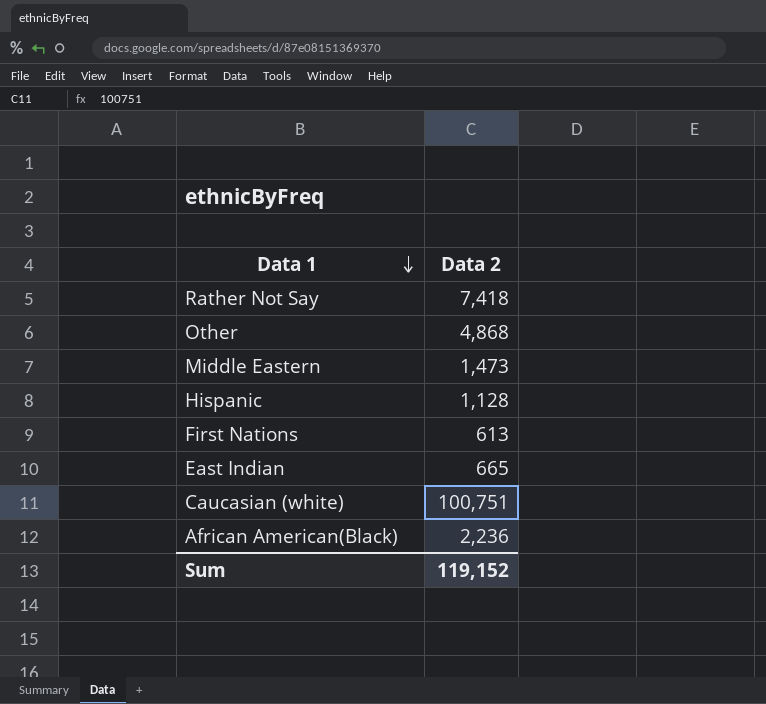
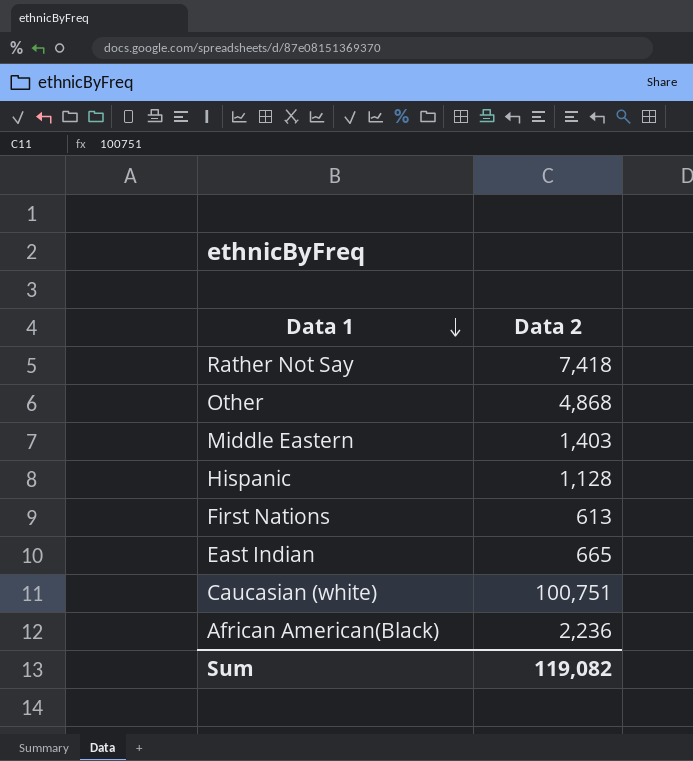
Middle Eastern | Data 2: 1,473 -> 1,403
Sum | Data 2: 119,152 -> 119,082

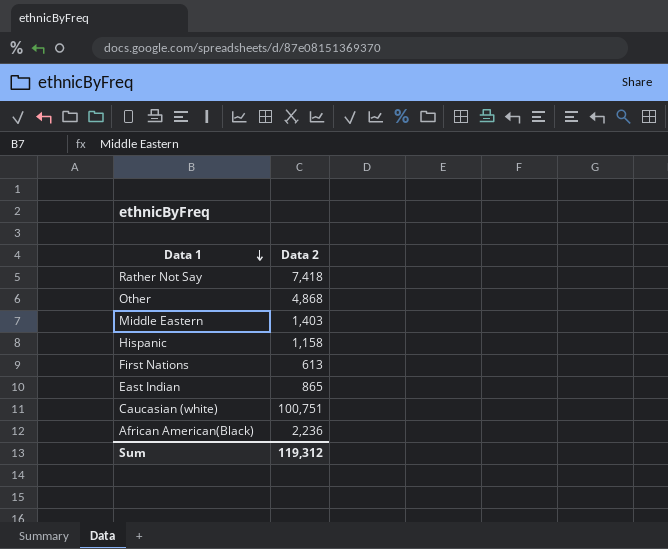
Hispanic | Data 2: 1,128 -> 1,158
East Indian | Data 2: 665 -> 865
Sum | Data 2: 119,082 -> 119,312

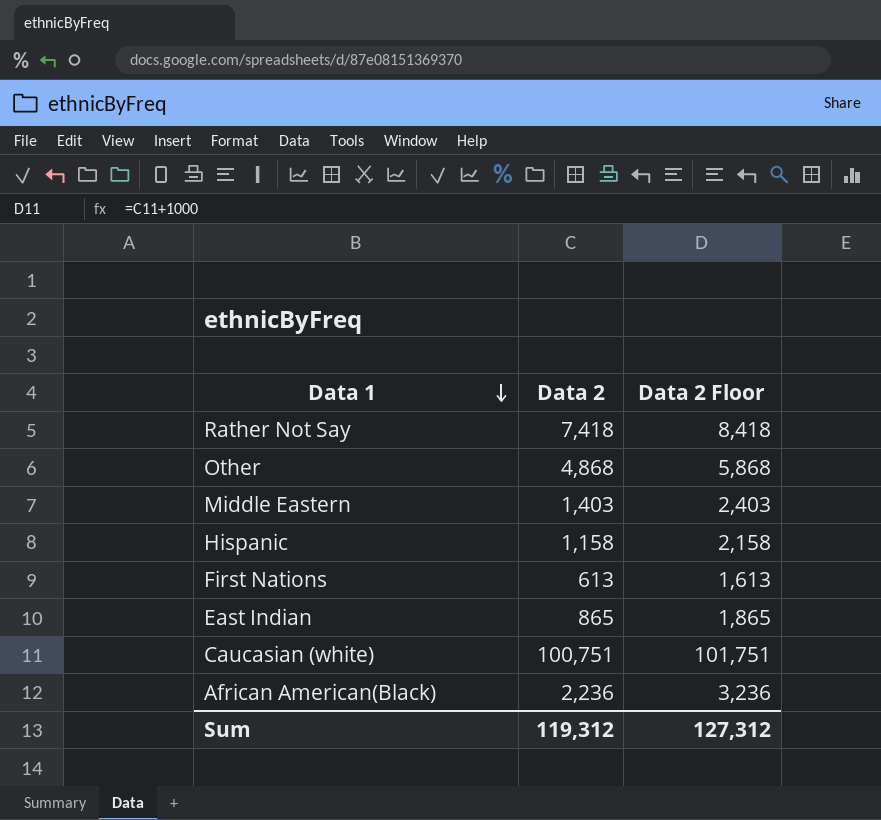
column Data 2 Floor | formula: none -> [Data 2] + 1000

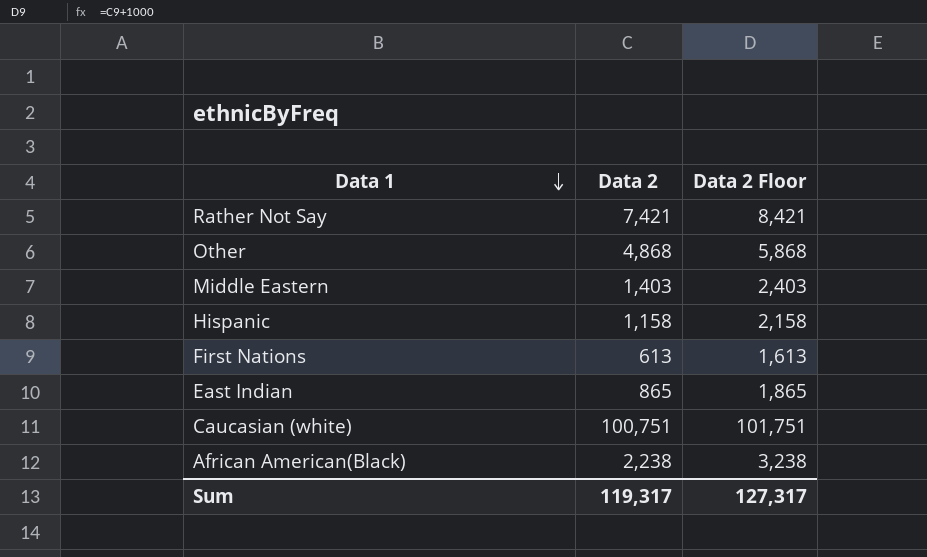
Rather Not Say | Data 2: 7,418 -> 7,421
Rather Not Say | Data 2 Floor: 8,418 -> 8,421
African American(Black) | Data 2: 2,236 -> 2,238
African American(Black) | Data 2 Floor: 3,236 -> 3,238
Sum | Data 2: 119,312 -> 119,317
Sum | Data 2 Floor: 127,312 -> 127,317

